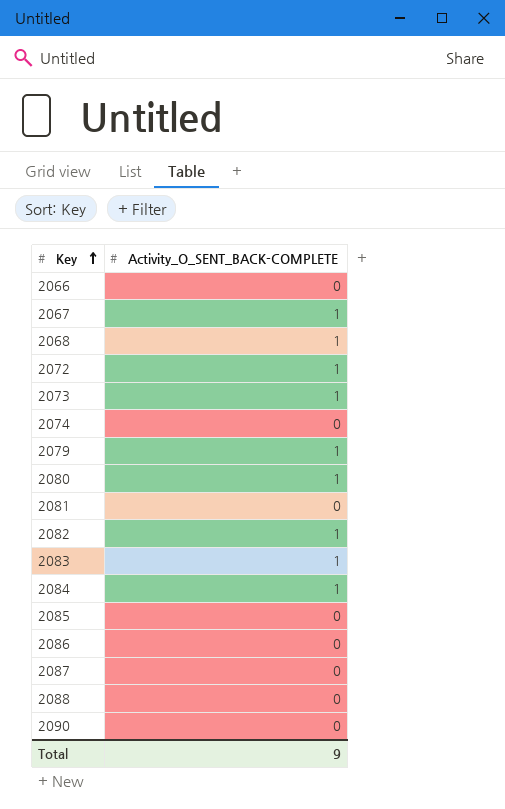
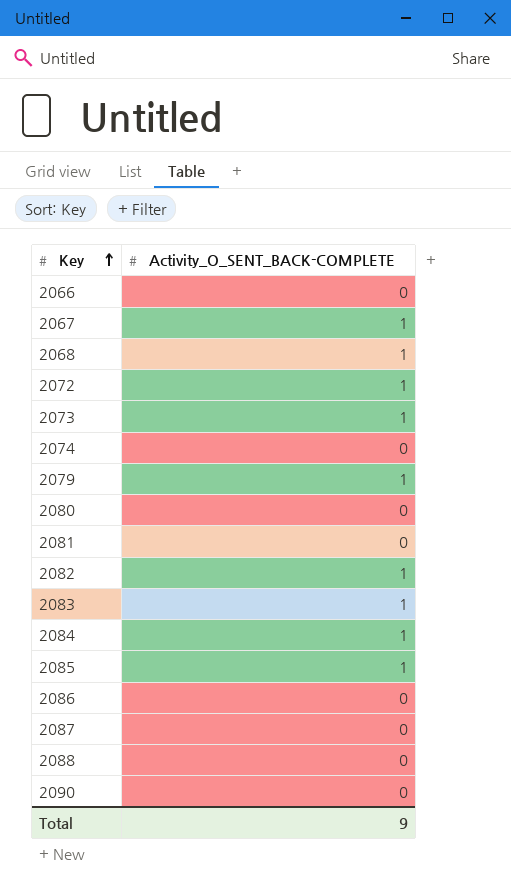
2080 | Activity_O_SENT_BACK-COMPLETE: 1 -> 0
2085 | Activity_O_SENT_BACK-COMPLETE: 0 -> 1

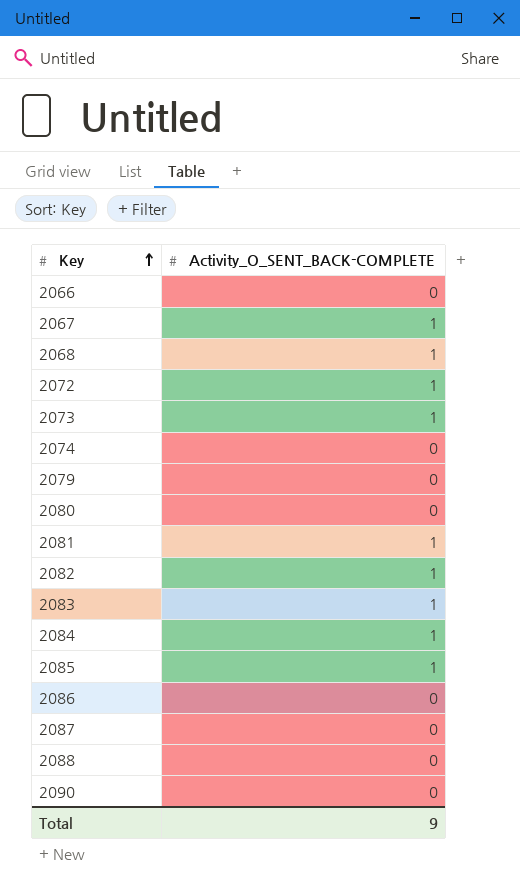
2079 | Activity_O_SENT_BACK-COMPLETE: 1 -> 0
2081 | Activity_O_SENT_BACK-COMPLETE: 0 -> 1

